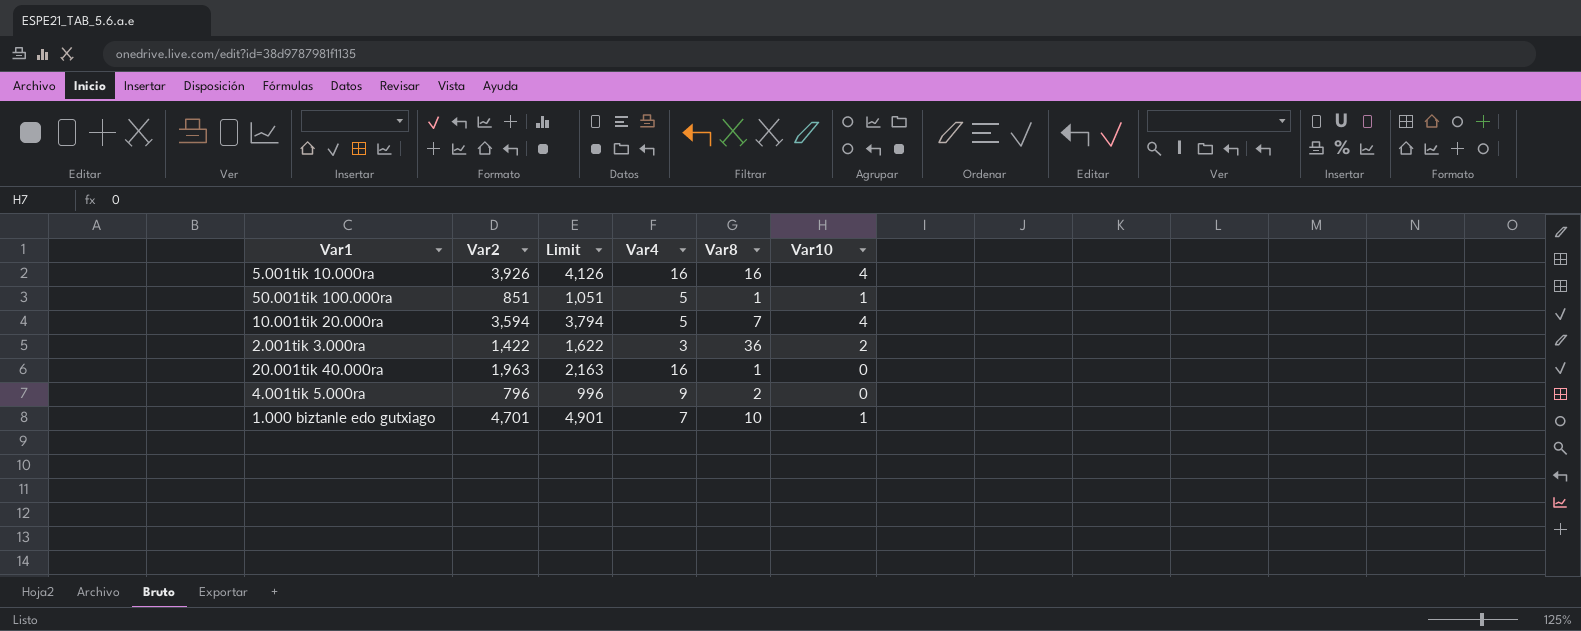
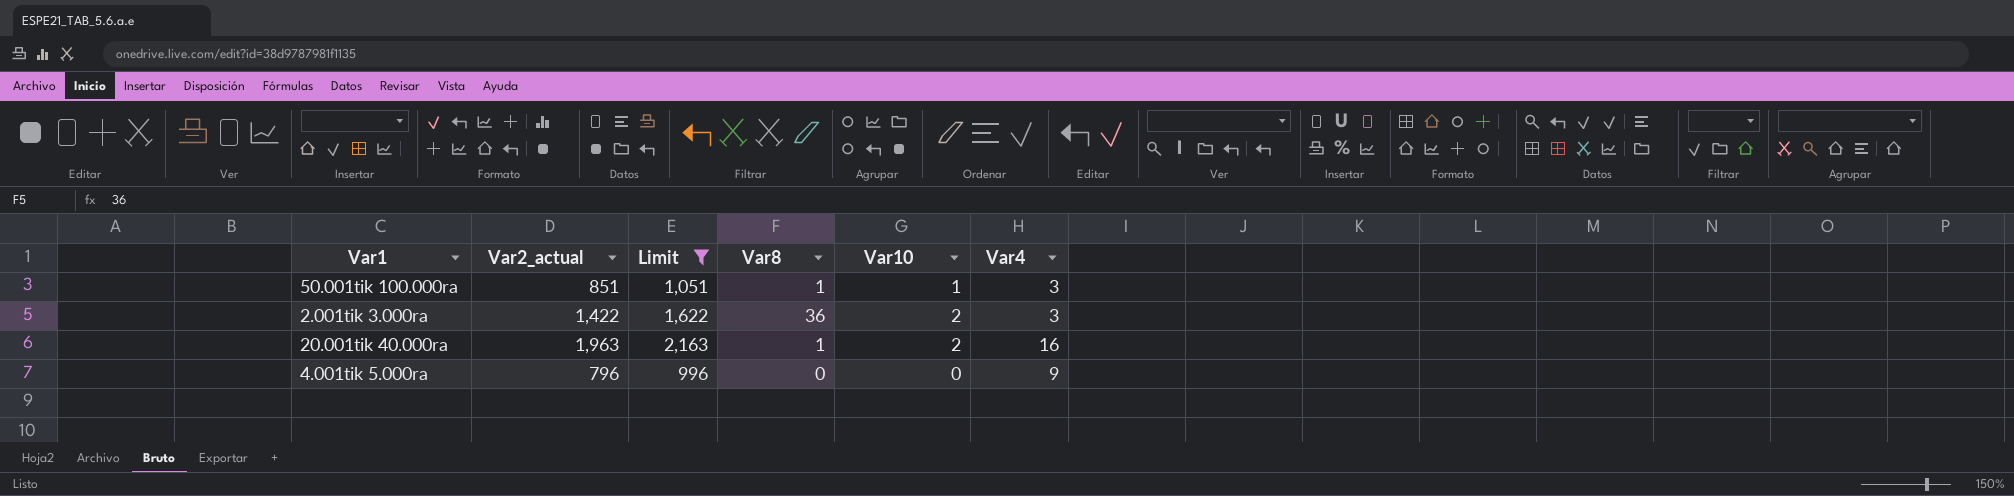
filter: none -> Limit <= 2,163
column name: Var2 -> Var2_actual
column Var4 | position: 4 -> 6
50.001tik 100.000ra | Var4: 5 -> 3
20.001tik 40.000ra | Var10: 0 -> 2
4.001tik 5.000ra | Var8: 2 -> 0

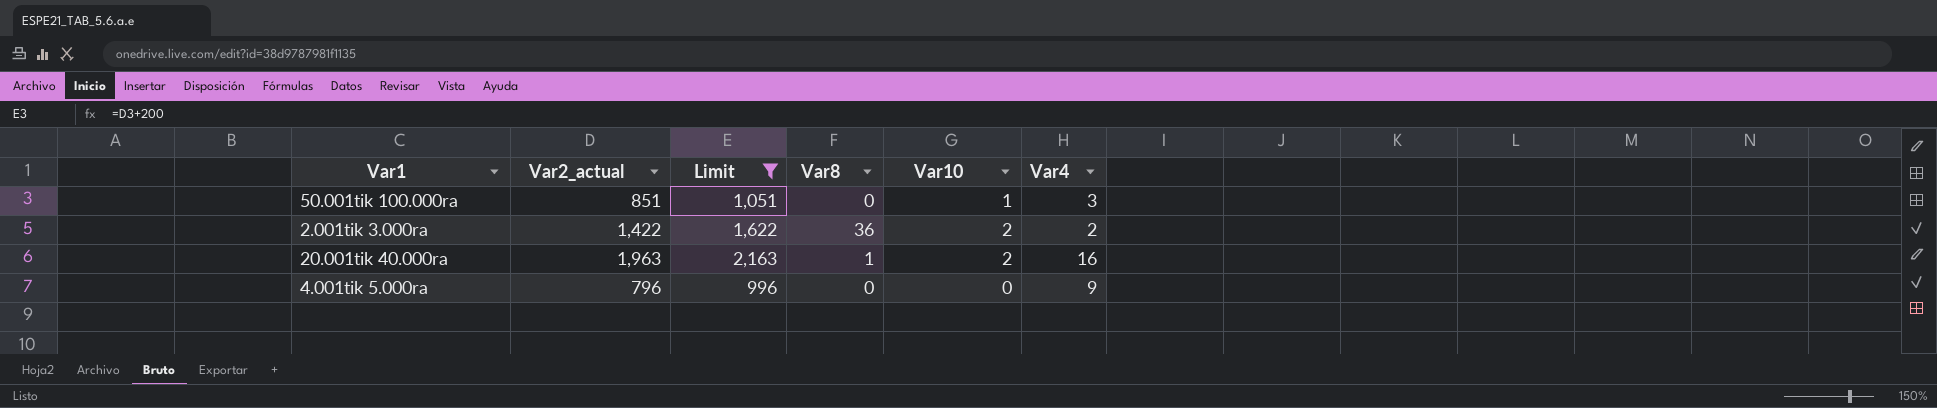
50.001tik 100.000ra | Var8: 1 -> 0
2.001tik 3.000ra | Var4: 3 -> 2

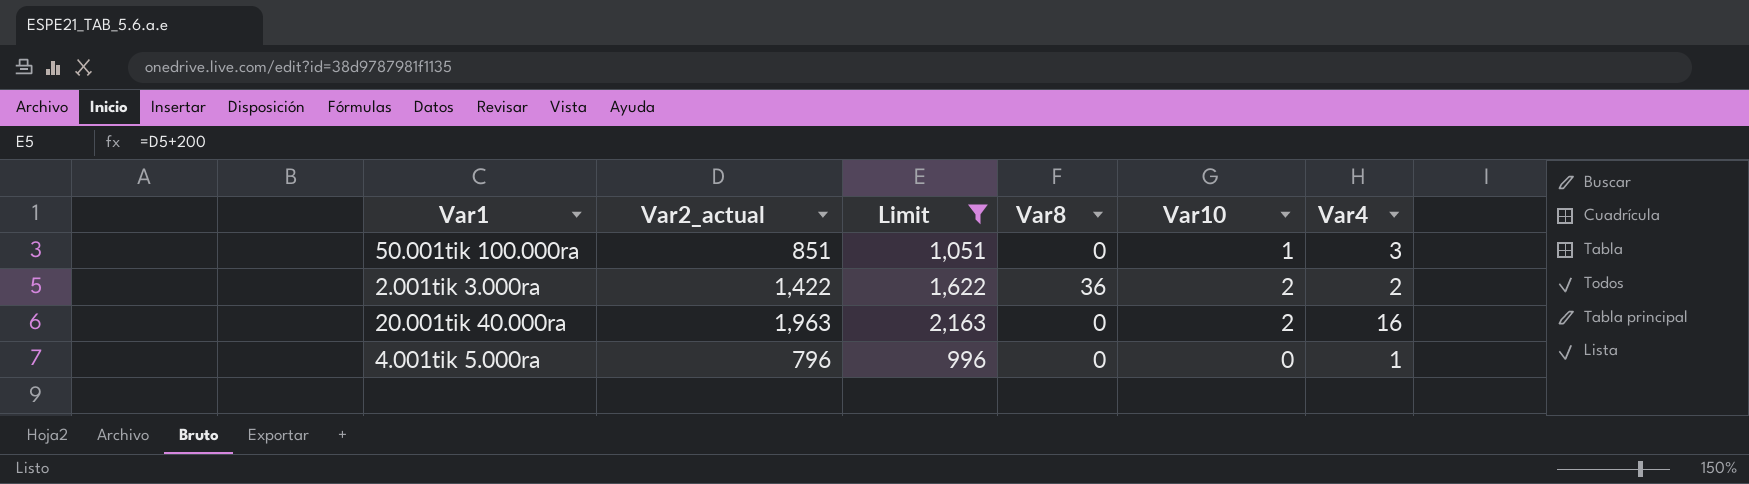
20.001tik 40.000ra | Var8: 1 -> 0
4.001tik 5.000ra | Var4: 9 -> 1

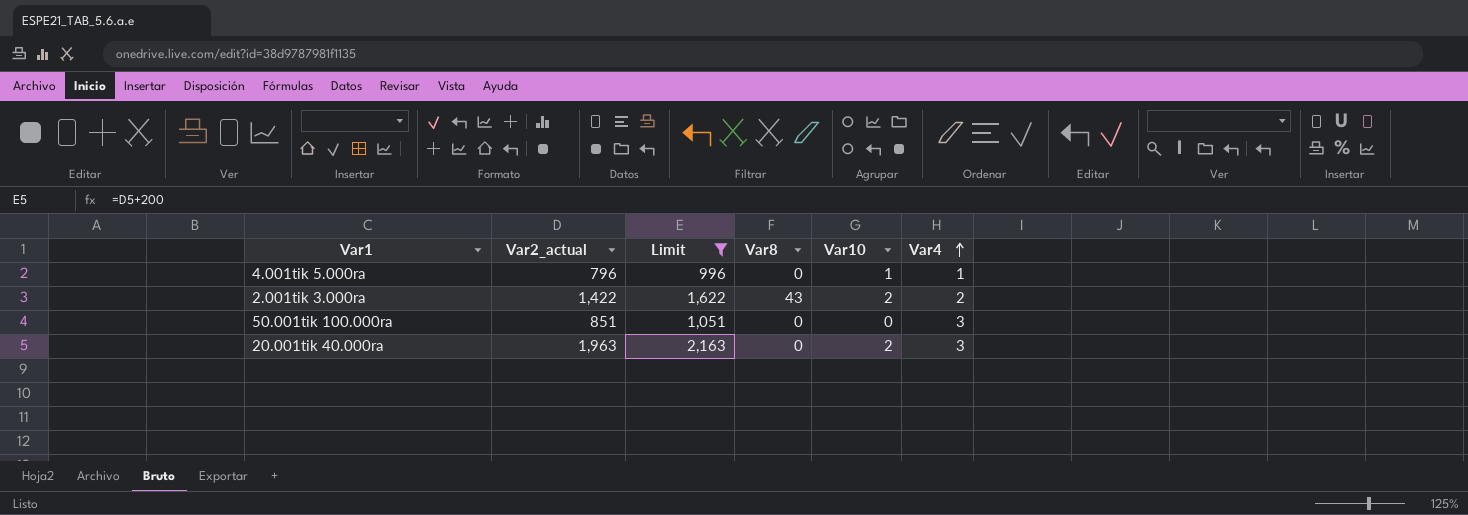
row order: none -> Var4 ascending
4.001tik 5.000ra | Var10: 0 -> 1
2.001tik 3.000ra | Var8: 36 -> 43
50.001tik 100.000ra | Var10: 1 -> 0
20.001tik 40.000ra | Var4: 16 -> 3

